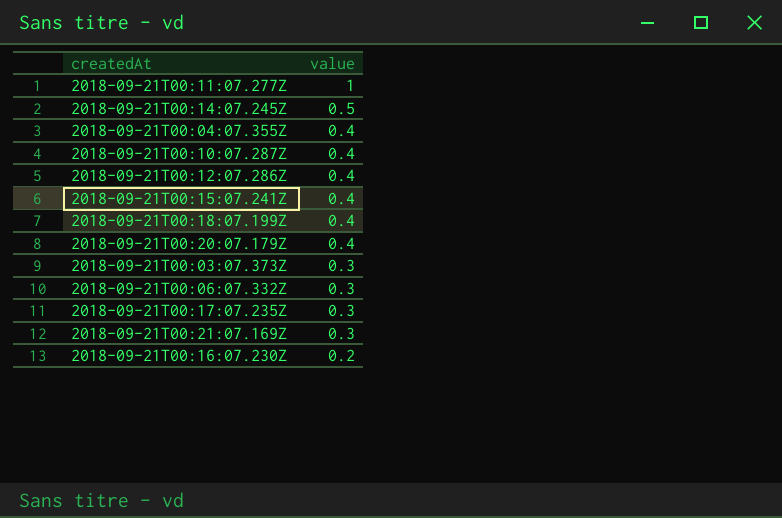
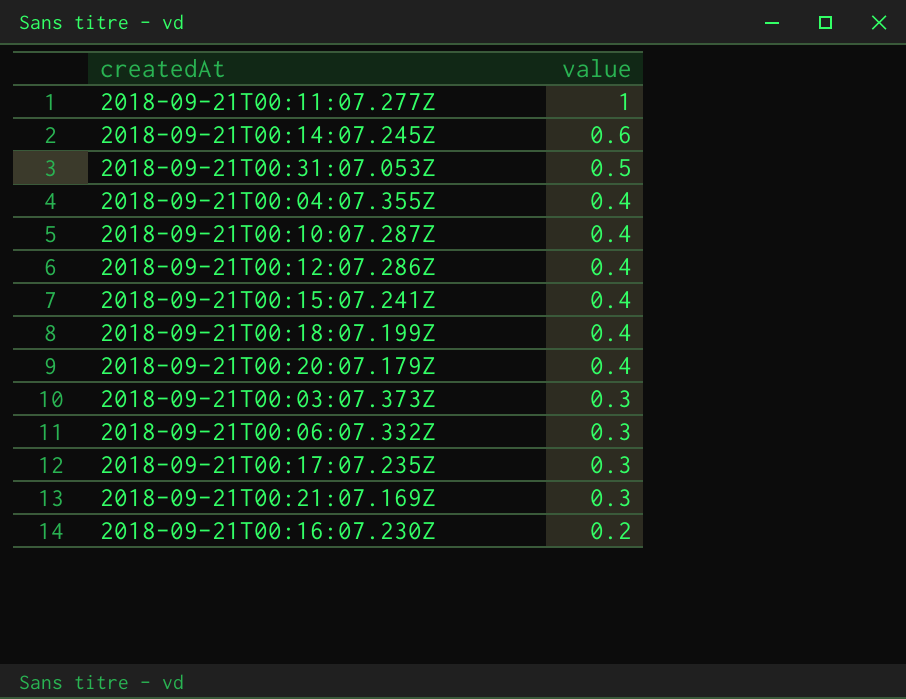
2018-09-21T00:14:07.245Z | value: 0.5 -> 0.6
row 2018-09-21T00:31:07.053Z: none -> 0.5

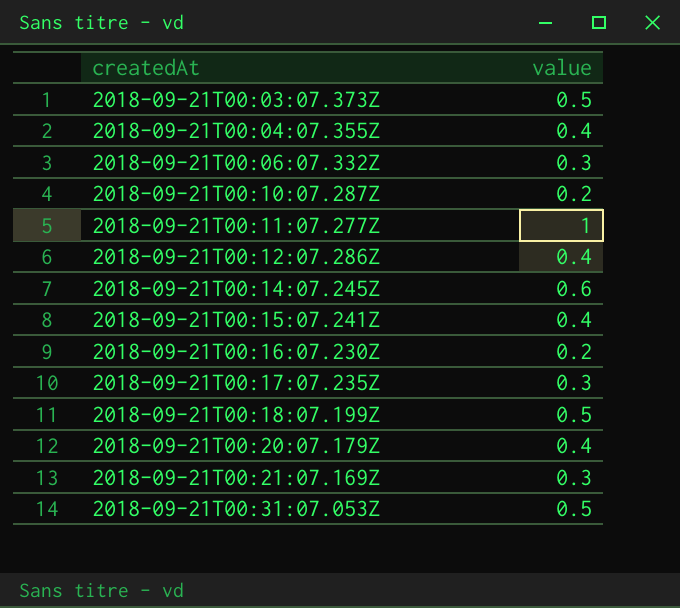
row order: value descending -> createdAt ascending
2018-09-21T00:03:07.373Z | value: 0.3 -> 0.5
2018-09-21T00:10:07.287Z | value: 0.4 -> 0.2
2018-09-21T00:18:07.199Z | value: 0.4 -> 0.5

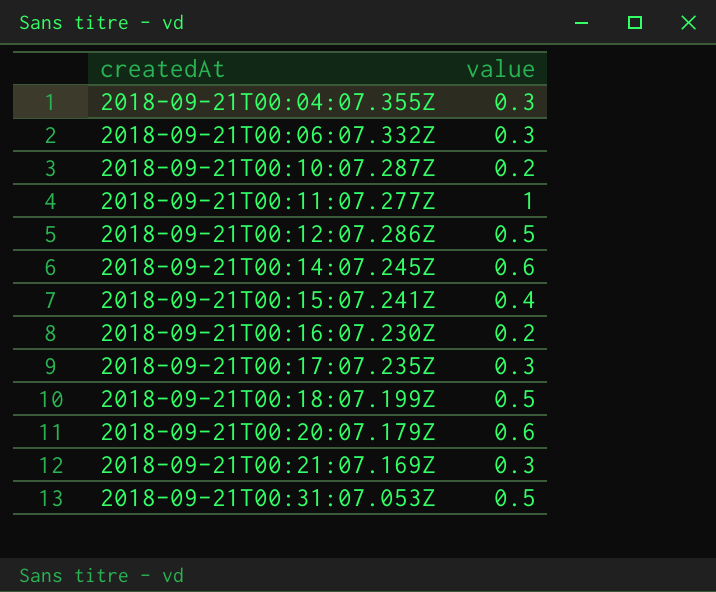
row 2018-09-21T00:03:07.373Z: 0.5 -> none
2018-09-21T00:04:07.355Z | value: 0.4 -> 0.3
2018-09-21T00:12:07.286Z | value: 0.4 -> 0.5
2018-09-21T00:20:07.179Z | value: 0.4 -> 0.6

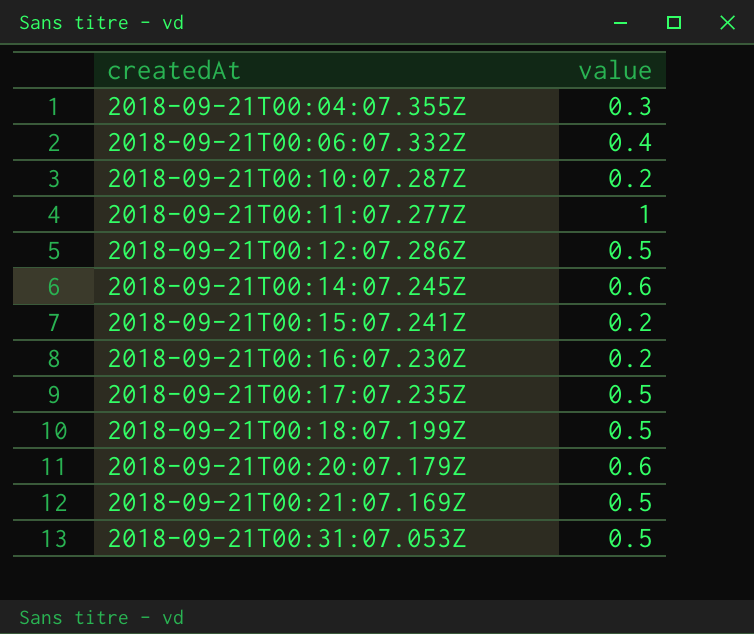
2018-09-21T00:06:07.332Z | value: 0.3 -> 0.4
2018-09-21T00:15:07.241Z | value: 0.4 -> 0.2
2018-09-21T00:17:07.235Z | value: 0.3 -> 0.5
2018-09-21T00:21:07.169Z | value: 0.3 -> 0.5

